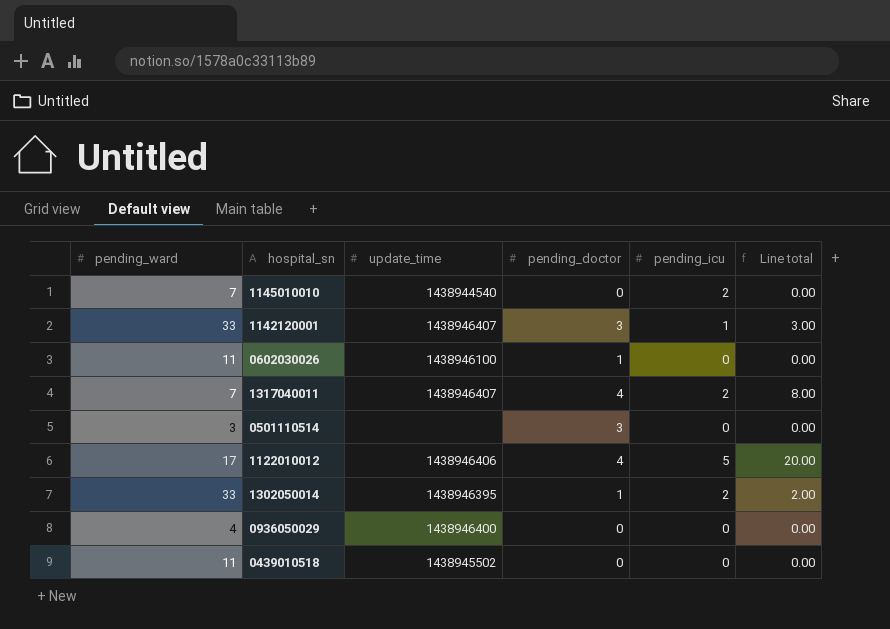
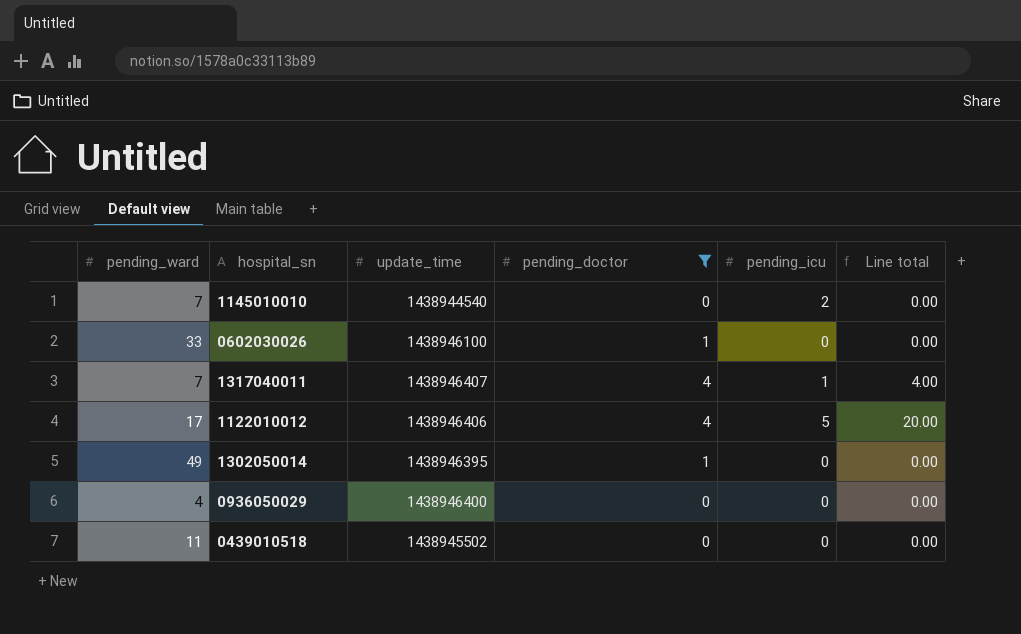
filter: none -> pending_doctor != 3
0602030026 | pending_ward: 11 -> 33
1317040011 | pending_icu: 2 -> 1
1317040011 | Line total: 8.00 -> 4.00
1302050014 | pending_ward: 33 -> 49
1302050014 | pending_icu: 2 -> 0
1302050014 | Line total: 2.00 -> 0.00

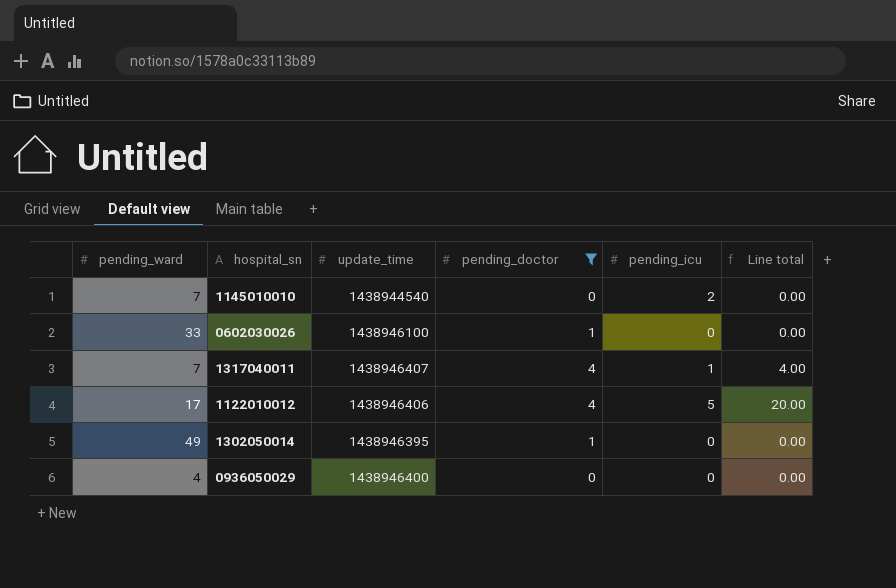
row 0439010518: 11 | 1438945502 | 0 | 0 | 0.00 -> none

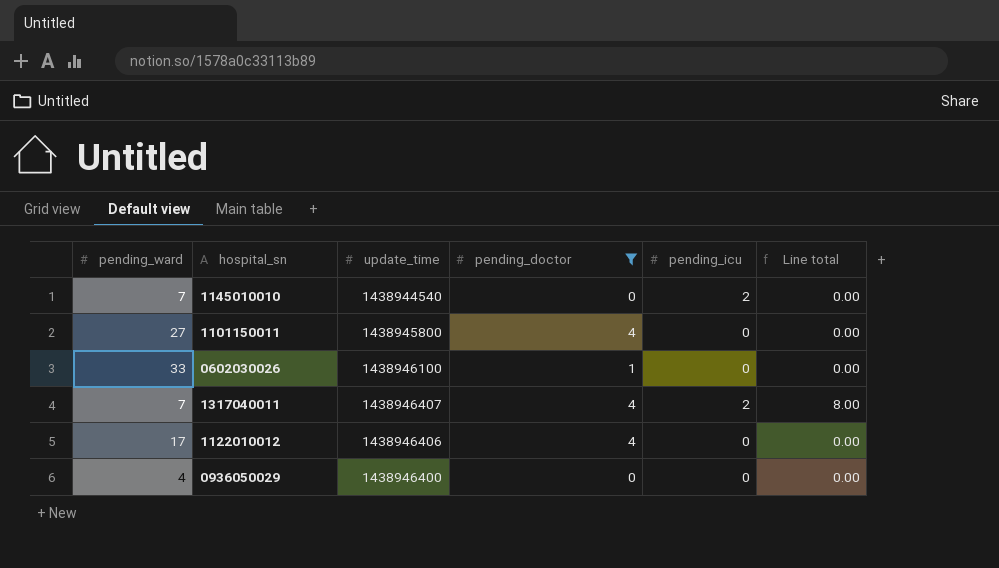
row 1302050014: 49 | 1438946395 | 1 | 0 | 0.00 -> none
row 1101150011: none -> 27 | 1438945800 | 4 | 0 | 0.00
1317040011 | pending_icu: 1 -> 2
1317040011 | Line total: 4.00 -> 8.00
1122010012 | pending_icu: 5 -> 0
1122010012 | Line total: 20.00 -> 0.00

